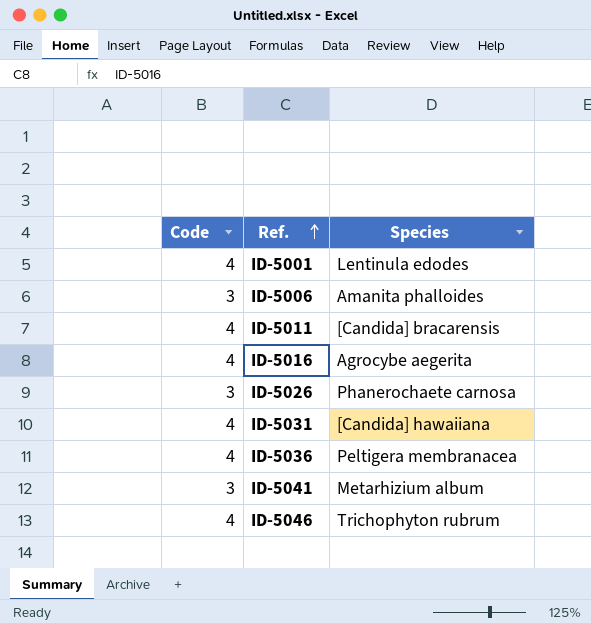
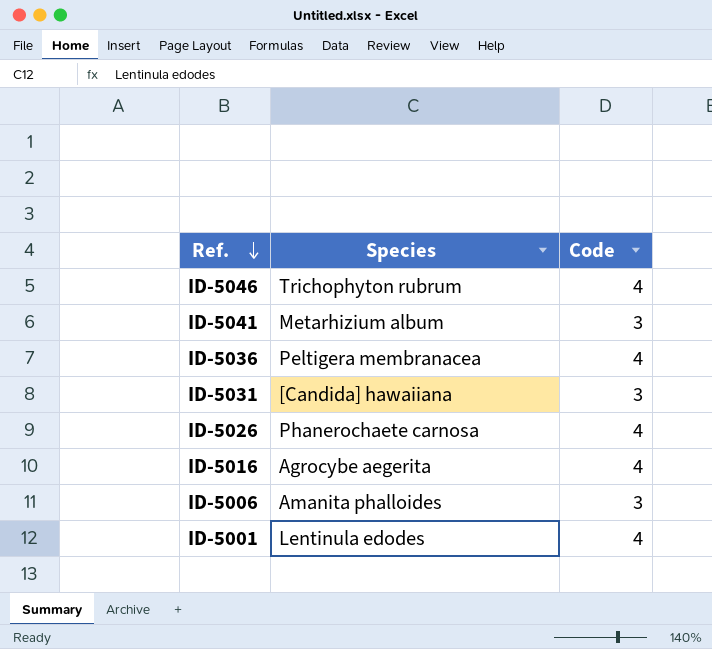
row order: Ref. ascending -> Ref. descending
column Code | position: 1 -> 3
row ID-5011: 4 | [Candida] bracarensis -> none
ID-5031 | Code: 4 -> 3
ID-5026 | Code: 3 -> 4

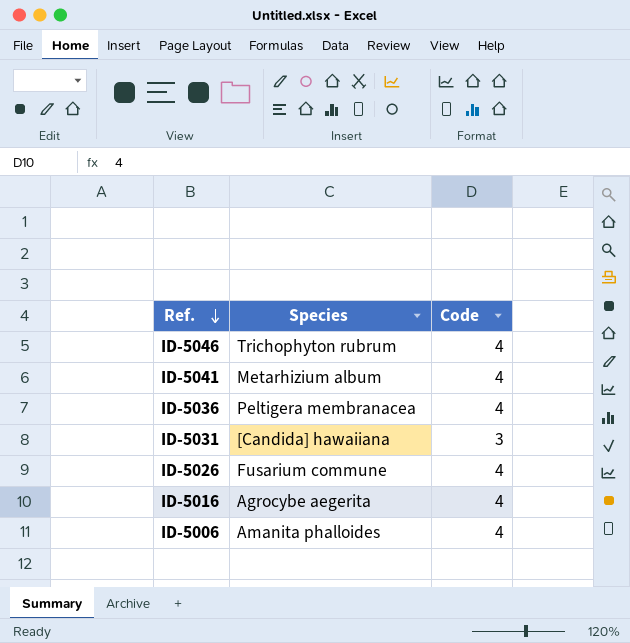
row ID-5001: Lentinula edodes | 4 -> none
ID-5041 | Code: 3 -> 4
ID-5026 | Species: Phanerochaete carnosa -> Fusarium commune
ID-5006 | Code: 3 -> 4

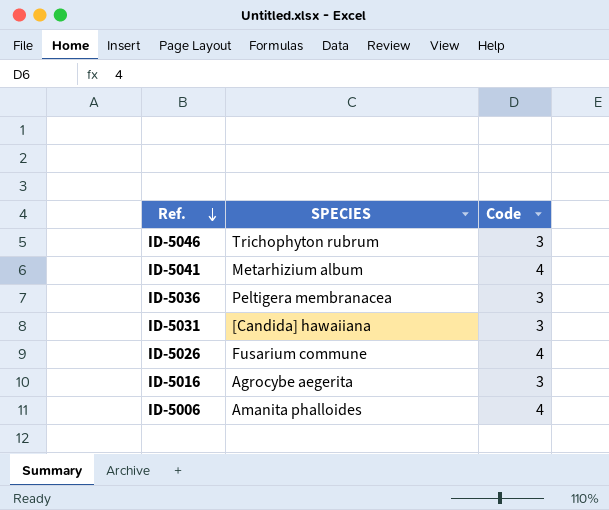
column name: Species -> SPECIES
ID-5046 | Code: 4 -> 3
ID-5036 | Code: 4 -> 3
ID-5016 | Code: 4 -> 3

